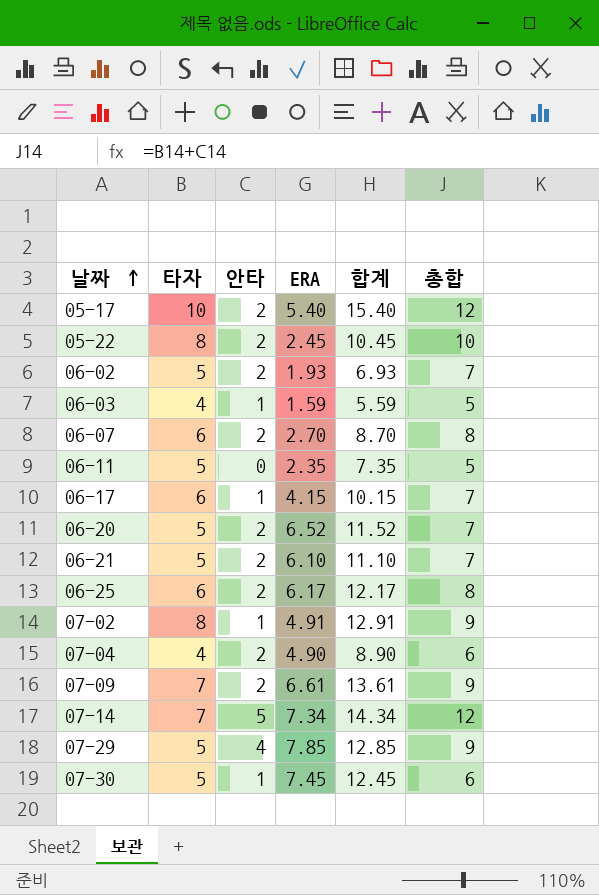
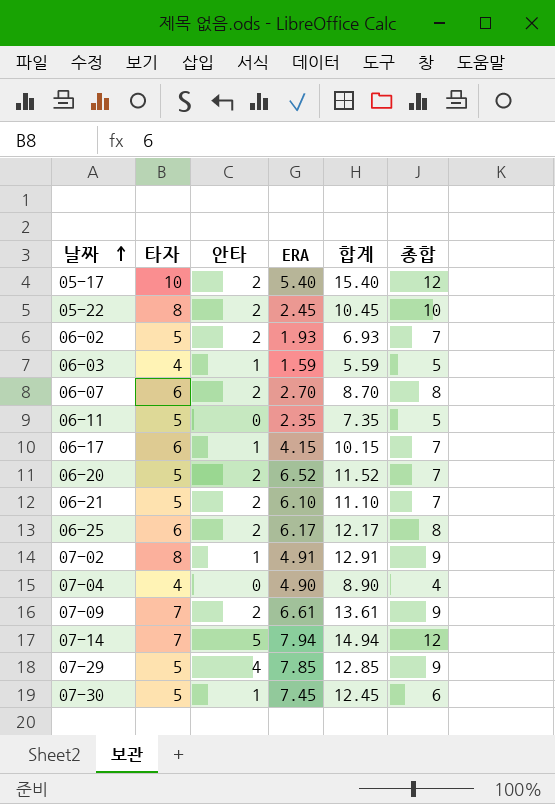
07-04 | 안타: 2 -> 0
07-04 | 총합: 6 -> 4
07-14 | ERA: 7.34 -> 7.94
07-14 | 합계: 14.34 -> 14.94

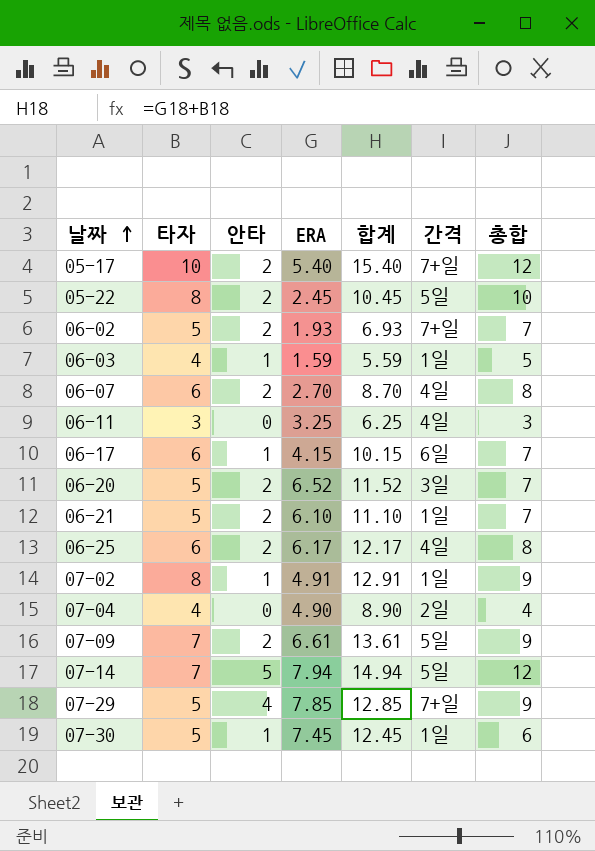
column 간격 | position: none -> 6
06-11 | 타자: 5 -> 3
06-11 | ERA: 2.35 -> 3.25
06-11 | 합계: 7.35 -> 6.25
06-11 | 총합: 5 -> 3

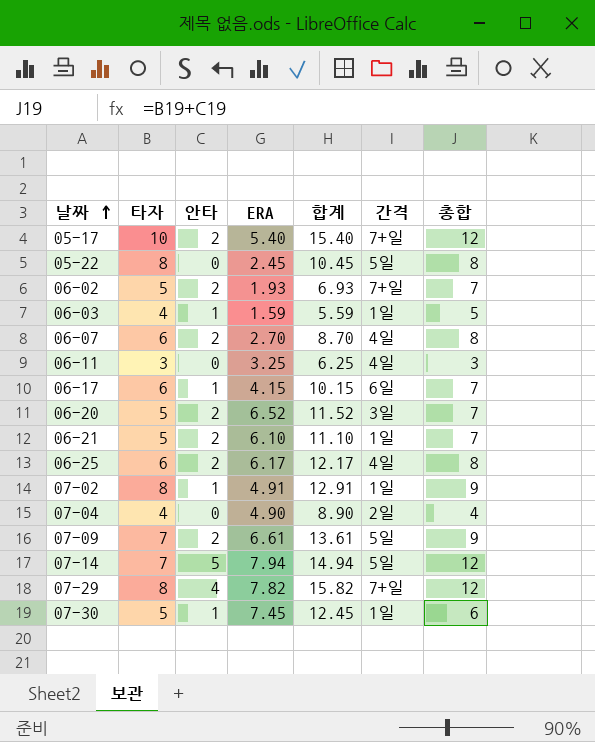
05-22 | 안타: 2 -> 0
05-22 | 총합: 10 -> 8
07-29 | 타자: 5 -> 8
07-29 | ERA: 7.85 -> 7.82
07-29 | 합계: 12.85 -> 15.82
07-29 | 총합: 9 -> 12

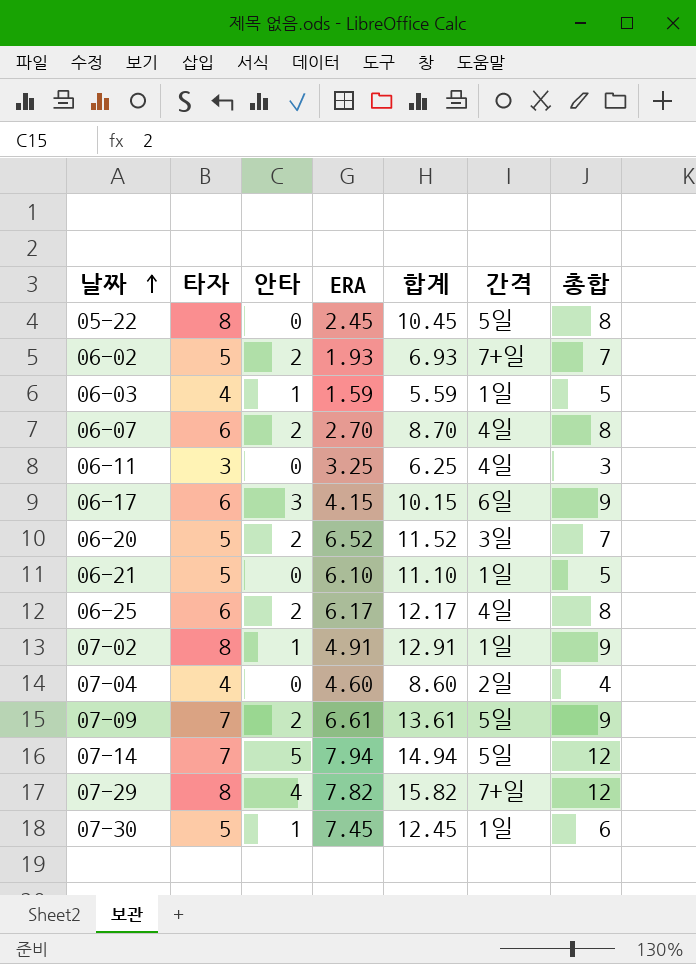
row 05-17: 10 | 2 | 5.40 | 15.40 | 7+일 | 12 -> none
06-17 | 안타: 1 -> 3
06-17 | 총합: 7 -> 9
06-21 | 안타: 2 -> 0
06-21 | 총합: 7 -> 5
07-04 | ERA: 4.90 -> 4.60
07-04 | 합계: 8.90 -> 8.60

